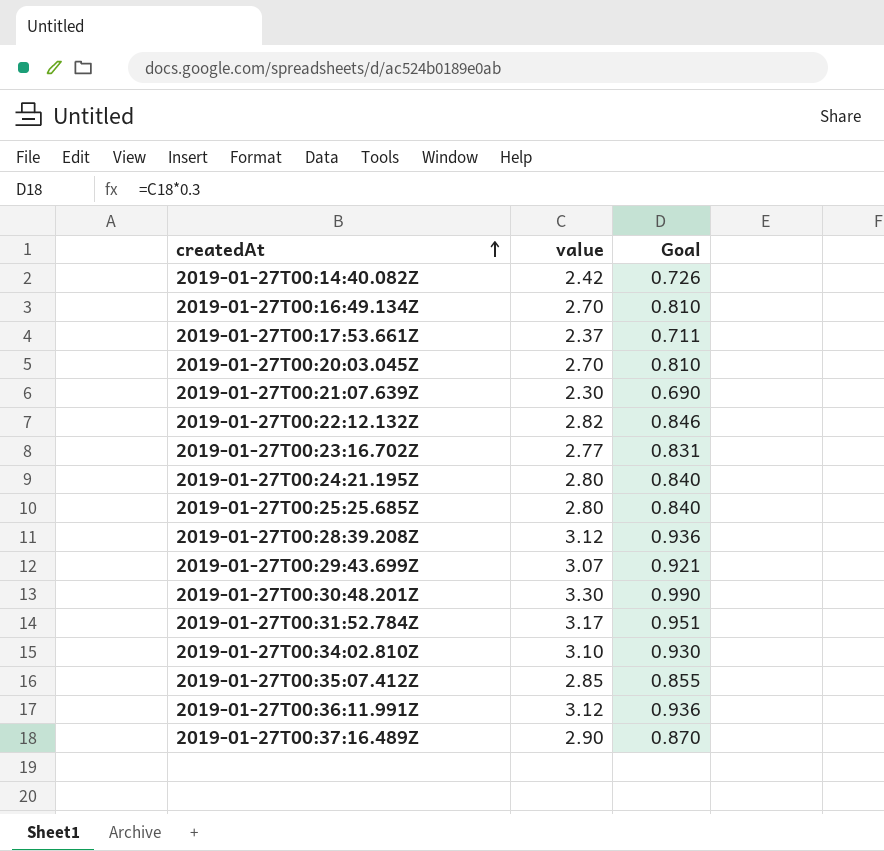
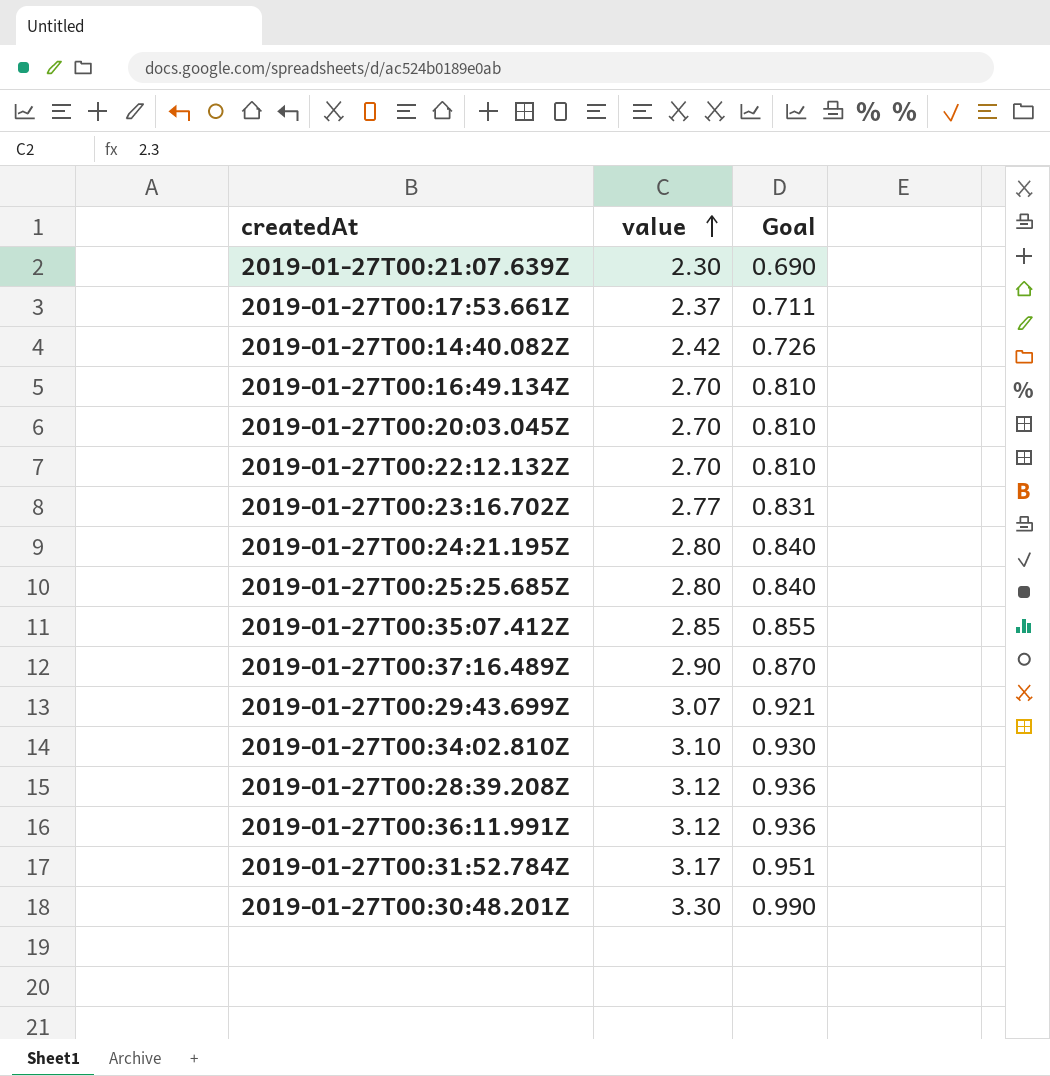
row order: createdAt ascending -> value ascending
2019-01-27T00:22:12.132Z | value: 2.82 -> 2.70
2019-01-27T00:22:12.132Z | Goal: 0.846 -> 0.810

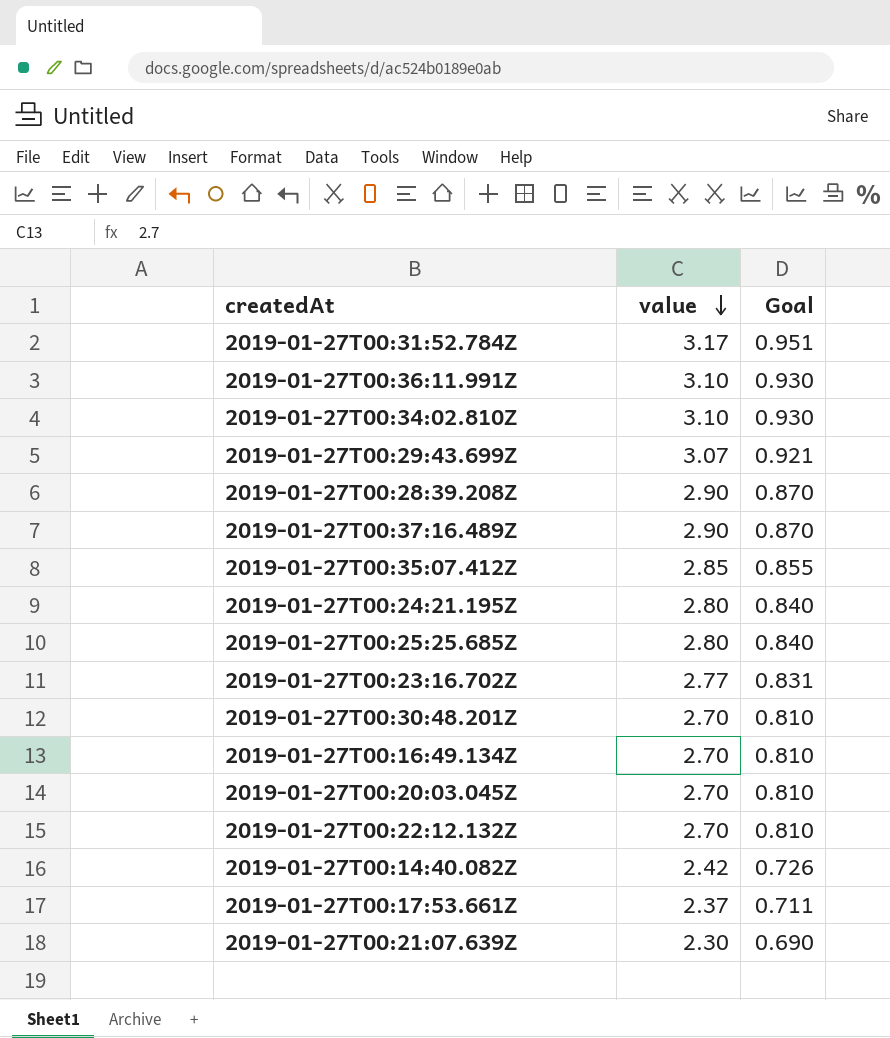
row order: value ascending -> value descending
2019-01-27T00:36:11.991Z | value: 3.12 -> 3.10
2019-01-27T00:36:11.991Z | Goal: 0.936 -> 0.930
2019-01-27T00:28:39.208Z | value: 3.12 -> 2.90
2019-01-27T00:28:39.208Z | Goal: 0.936 -> 0.870
2019-01-27T00:30:48.201Z | value: 3.30 -> 2.70
2019-01-27T00:30:48.201Z | Goal: 0.990 -> 0.810

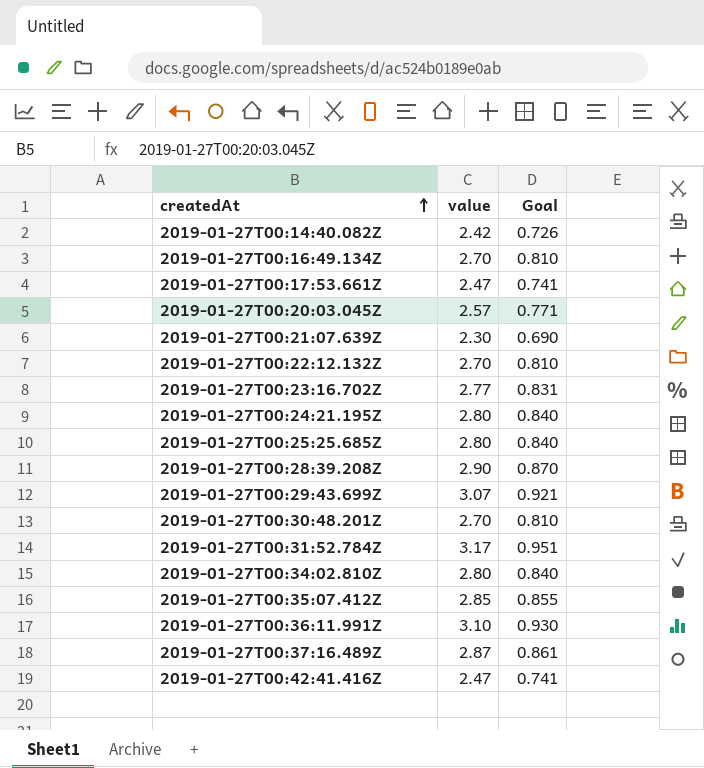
row order: value descending -> createdAt ascending
2019-01-27T00:17:53.661Z | value: 2.37 -> 2.47
2019-01-27T00:17:53.661Z | Goal: 0.711 -> 0.741
2019-01-27T00:20:03.045Z | value: 2.70 -> 2.57
2019-01-27T00:20:03.045Z | Goal: 0.810 -> 0.771
2019-01-27T00:34:02.810Z | value: 3.10 -> 2.80
2019-01-27T00:34:02.810Z | Goal: 0.930 -> 0.840
2019-01-27T00:37:16.489Z | value: 2.90 -> 2.87
2019-01-27T00:37:16.489Z | Goal: 0.870 -> 0.861
row 2019-01-27T00:42:41.416Z: none -> 2.47 | 0.741

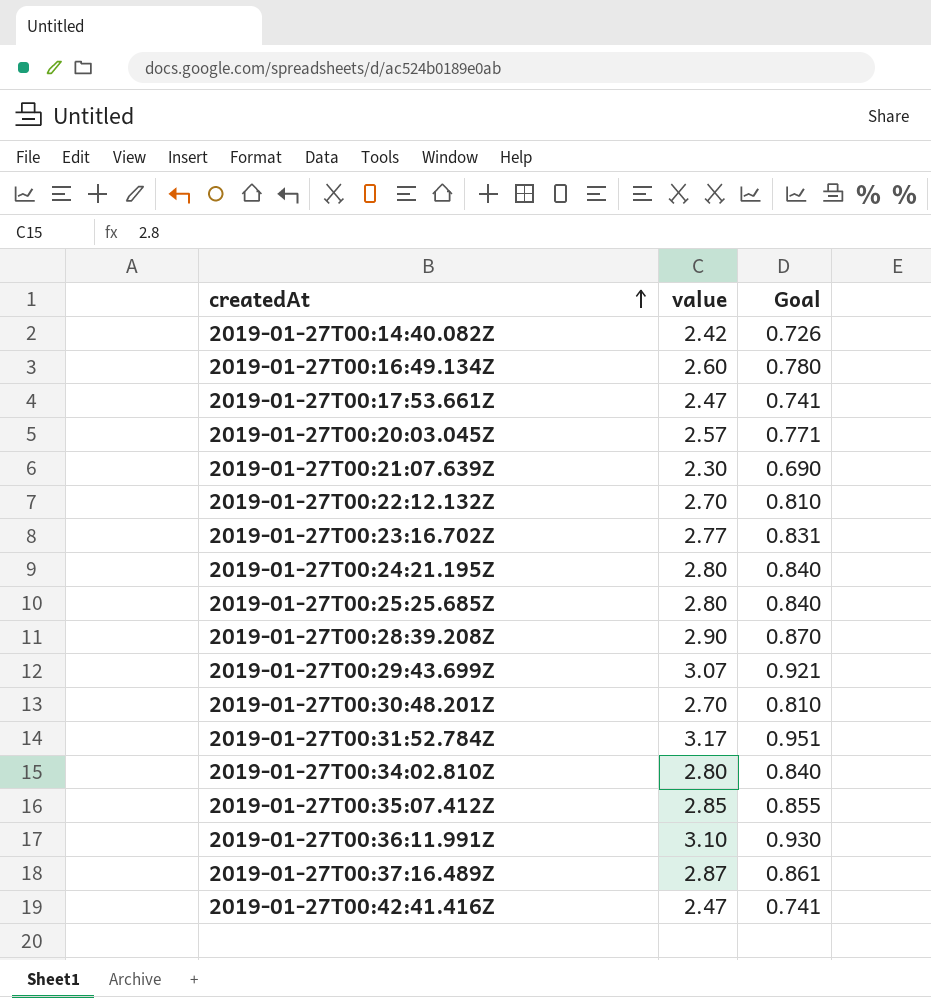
2019-01-27T00:16:49.134Z | value: 2.70 -> 2.60
2019-01-27T00:16:49.134Z | Goal: 0.810 -> 0.780

